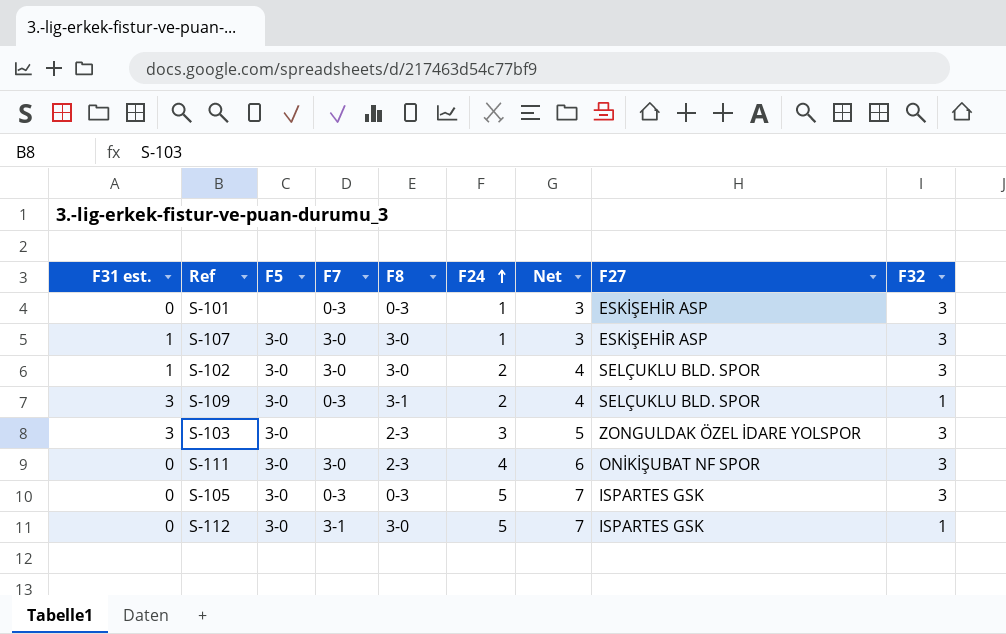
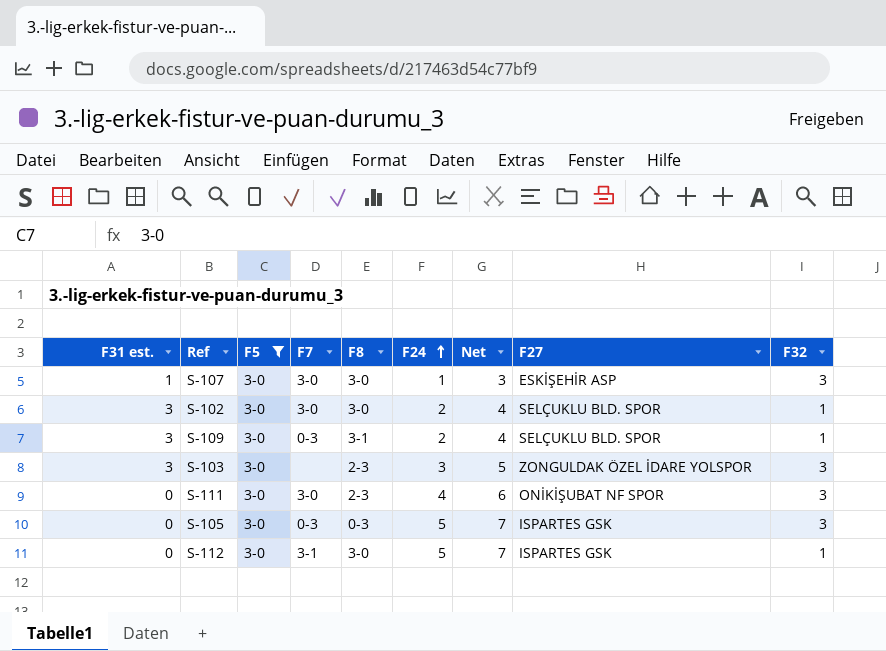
filter: none -> F5 = 3-0
S-102 | F31 est.: 1 -> 3
S-102 | F32: 3 -> 1

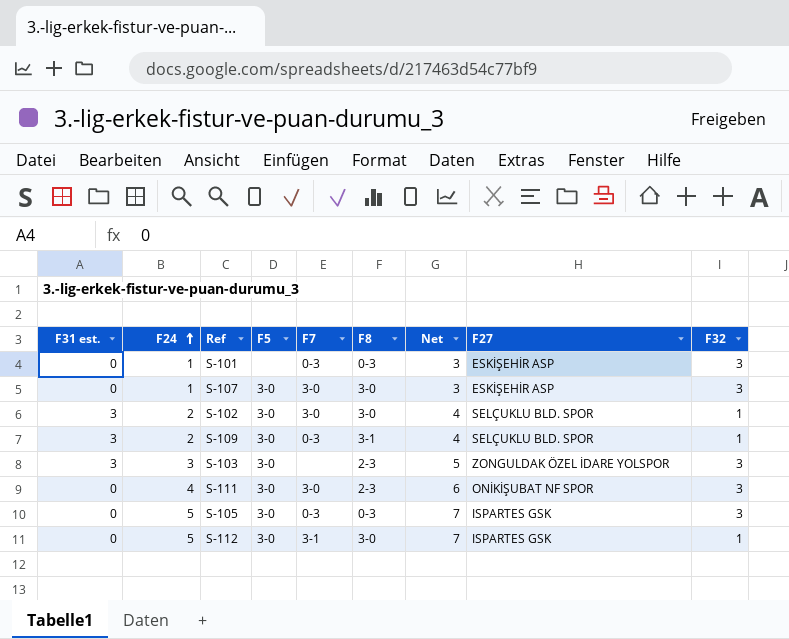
filter: F5 = 3-0 -> none
column F24 | position: 6 -> 2
S-107 | F31 est.: 1 -> 0

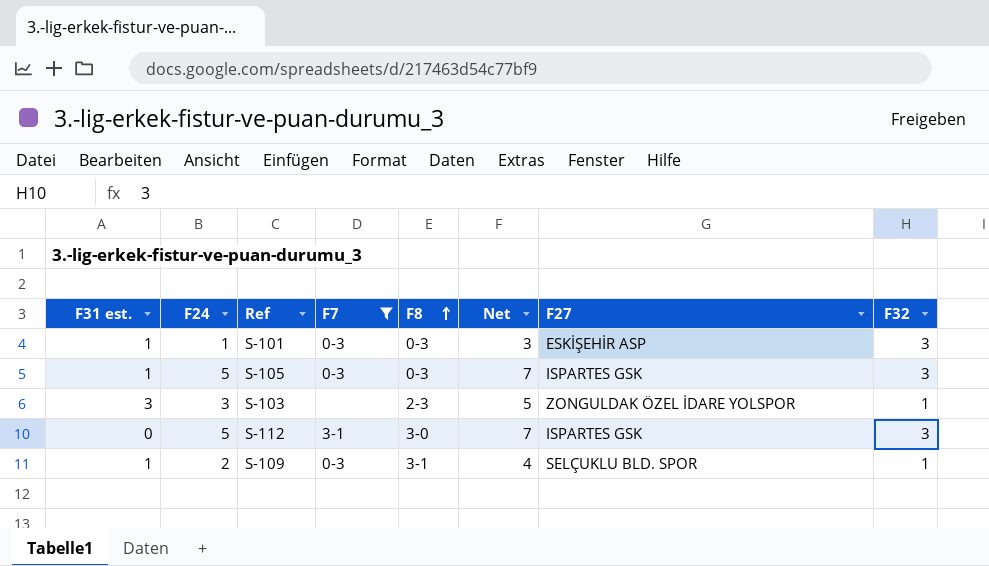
filter: none -> F7 != 3-0
row order: F24 ascending -> F8 ascending
column F5 | position: 4 -> none
S-101 | F31 est.: 0 -> 1
S-105 | F31 est.: 0 -> 1
S-103 | F32: 3 -> 1
S-112 | F32: 1 -> 3
S-109 | F31 est.: 3 -> 1

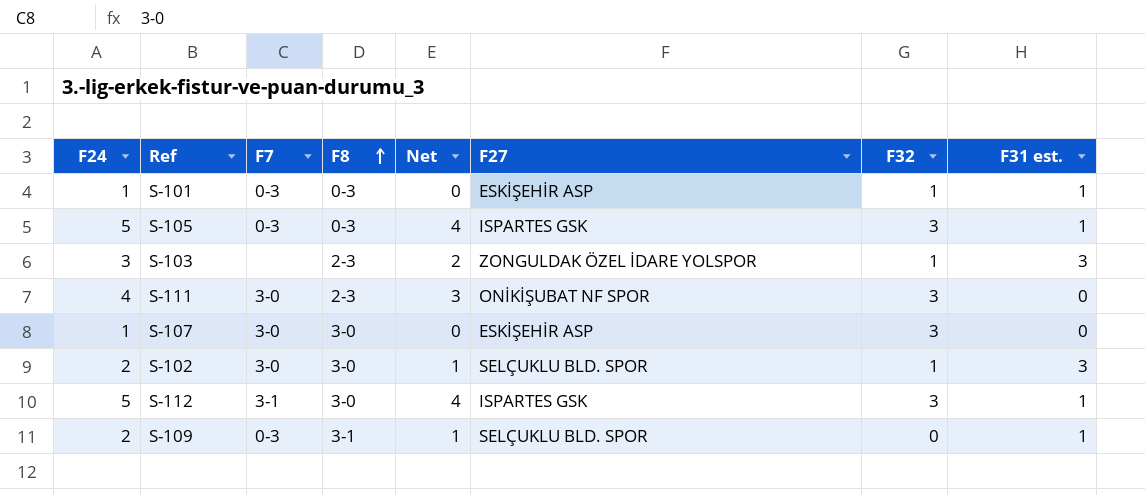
filter: F7 != 3-0 -> none
column Net | formula: [F24] + 2 -> [F24] - 1
column F31 est. | position: 1 -> 8
S-101 | F32: 3 -> 1
S-112 | F31 est.: 0 -> 1
S-109 | F32: 1 -> 0

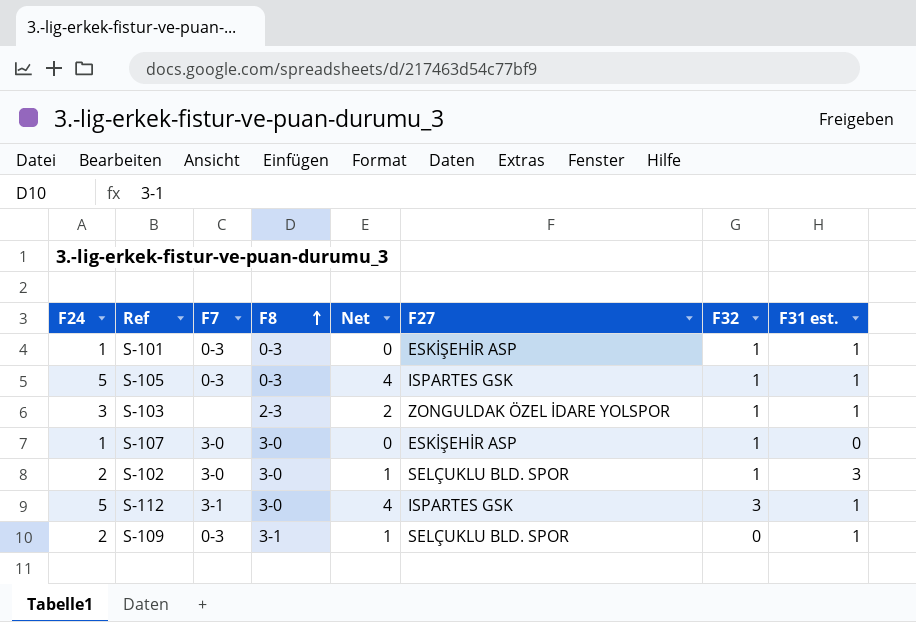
row S-111: 4 | 3-0 | 2-3 | 3 | ONİKİŞUBAT NF SPOR | 3 | 0 -> none
S-105 | F32: 3 -> 1
S-103 | F31 est.: 3 -> 1
S-107 | F32: 3 -> 1

